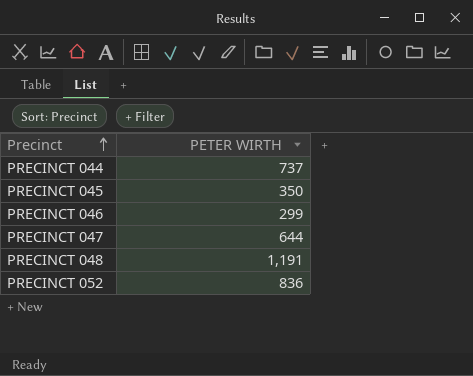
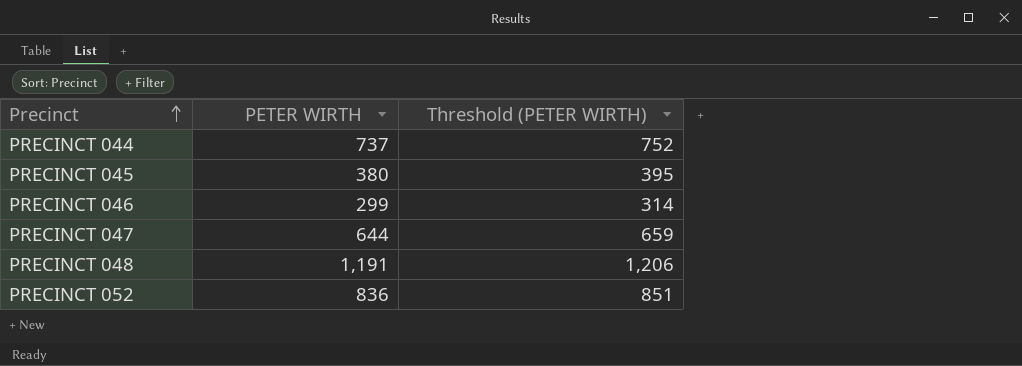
column Threshold (PETER WIRTH) | formula: none -> [PETER WIRTH] + 15
PRECINCT 045 | PETER WIRTH: 350 -> 380

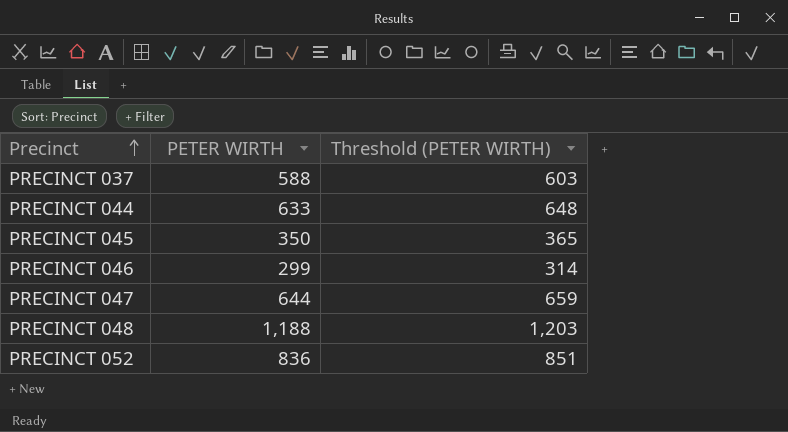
row PRECINCT 037: none -> 588 | 603
PRECINCT 044 | PETER WIRTH: 737 -> 633
PRECINCT 044 | Threshold (PETER WIRTH): 752 -> 648
PRECINCT 045 | PETER WIRTH: 380 -> 350
PRECINCT 045 | Threshold (PETER WIRTH): 395 -> 365
PRECINCT 048 | PETER WIRTH: 1,191 -> 1,188
PRECINCT 048 | Threshold (PETER WIRTH): 1,206 -> 1,203

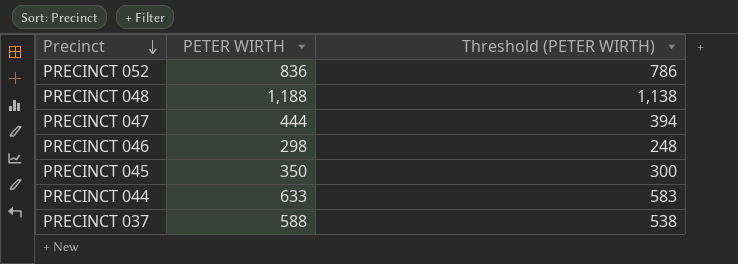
row order: Precinct ascending -> Precinct descending
column Threshold (PETER WIRTH) | formula: [PETER WIRTH] + 15 -> [PETER WIRTH] - 50
PRECINCT 047 | PETER WIRTH: 644 -> 444
PRECINCT 046 | PETER WIRTH: 299 -> 298

